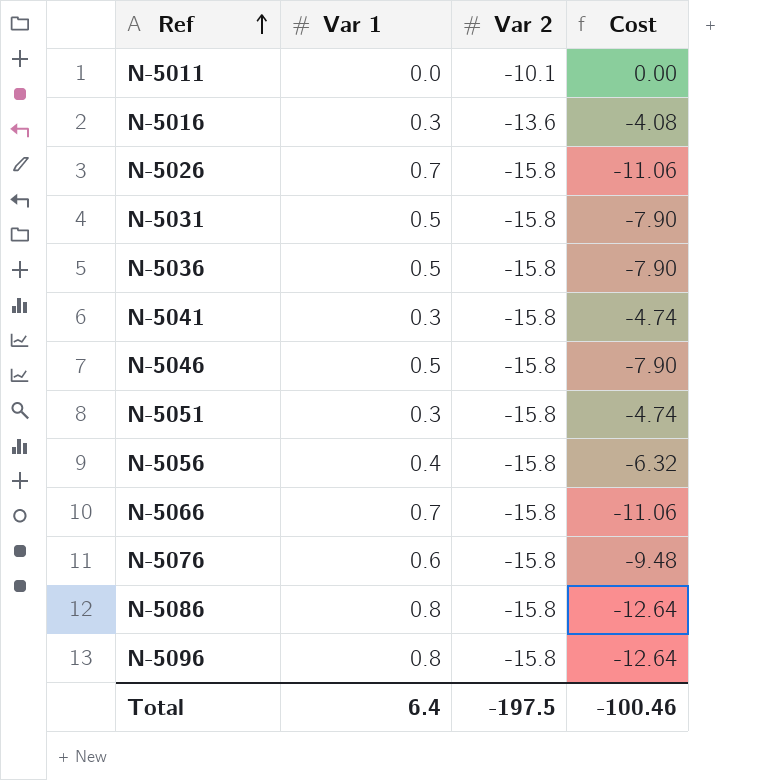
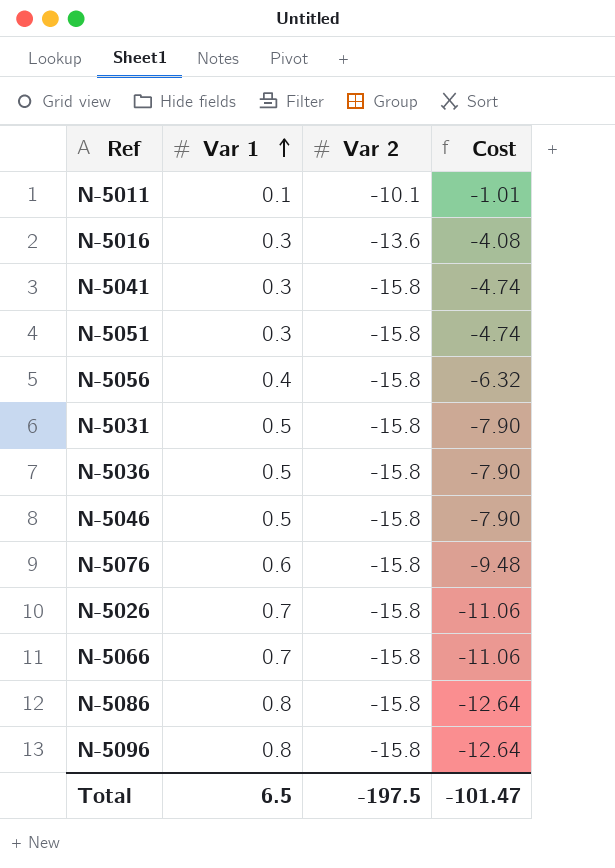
row order: Ref ascending -> Var 1 ascending
N-5011 | Var 1: 0.0 -> 0.1
N-5011 | Cost: 0.00 -> -1.01
Total | Var 1: 6.4 -> 6.5
Total | Cost: -100.46 -> -101.47

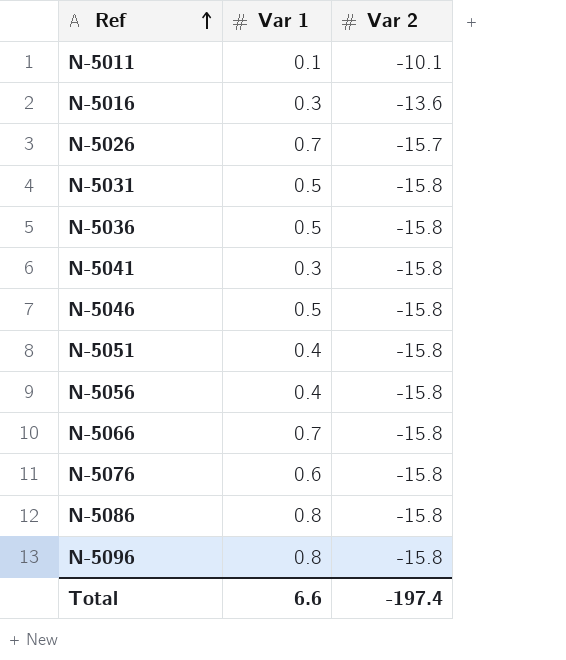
row order: Var 1 ascending -> Ref ascending
column Cost | formula: [Var 1] * [Var 2] -> none
N-5026 | Var 2: -15.8 -> -15.7
N-5051 | Var 1: 0.3 -> 0.4
Total | Var 1: 6.5 -> 6.6
Total | Var 2: -197.5 -> -197.4

